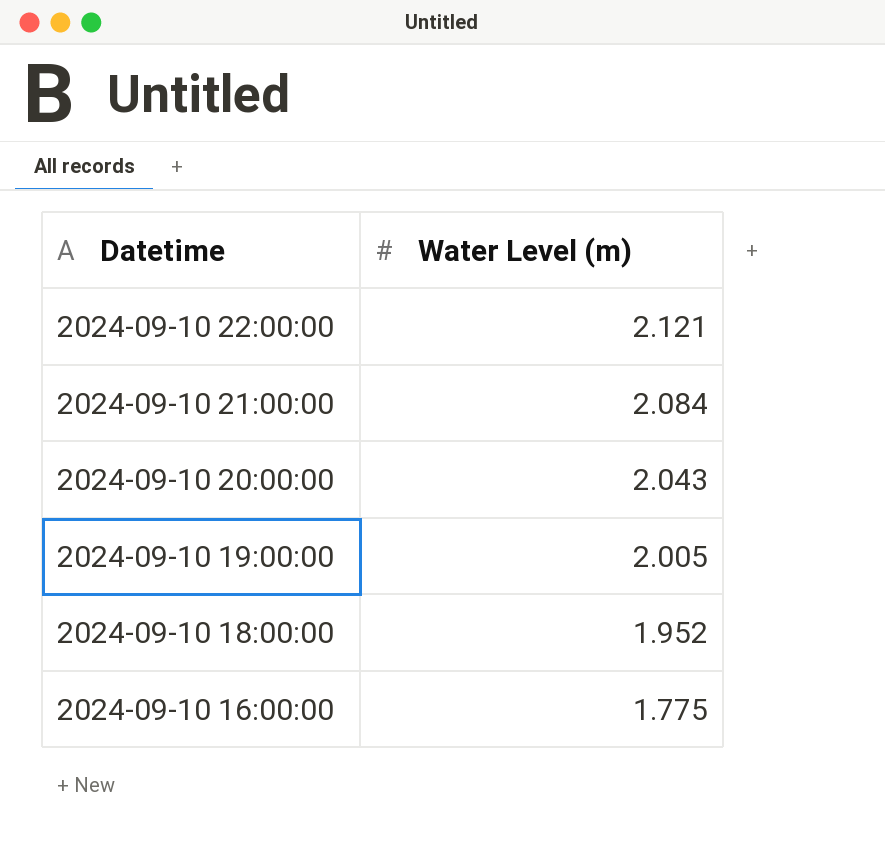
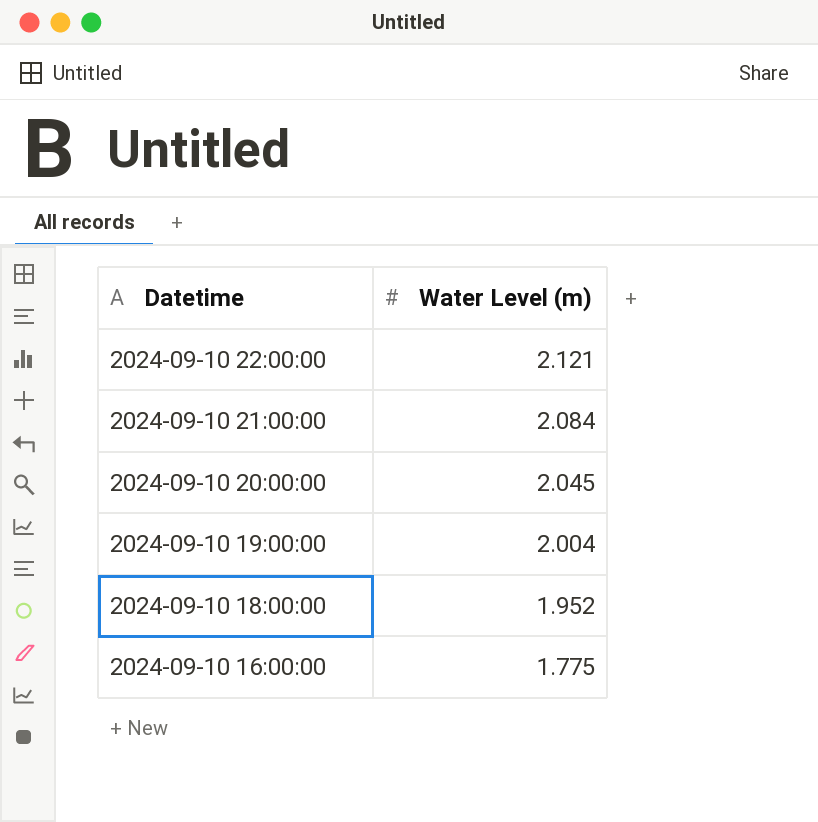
2024-09-10 20:00:00 | Water Level (m): 2.043 -> 2.045
2024-09-10 19:00:00 | Water Level (m): 2.005 -> 2.004

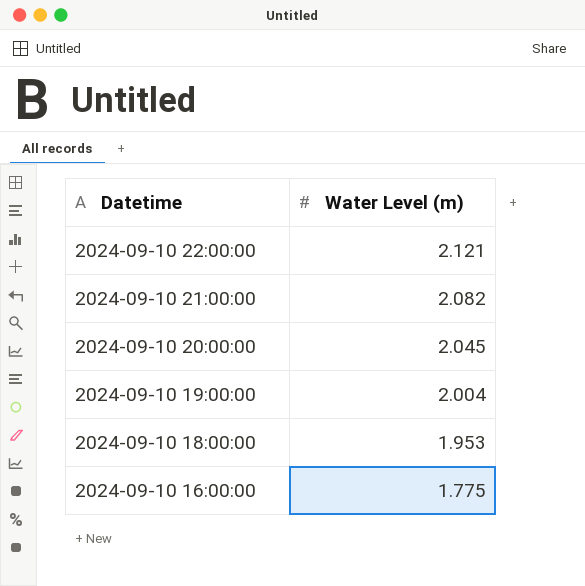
2024-09-10 21:00:00 | Water Level (m): 2.084 -> 2.082
2024-09-10 18:00:00 | Water Level (m): 1.952 -> 1.953

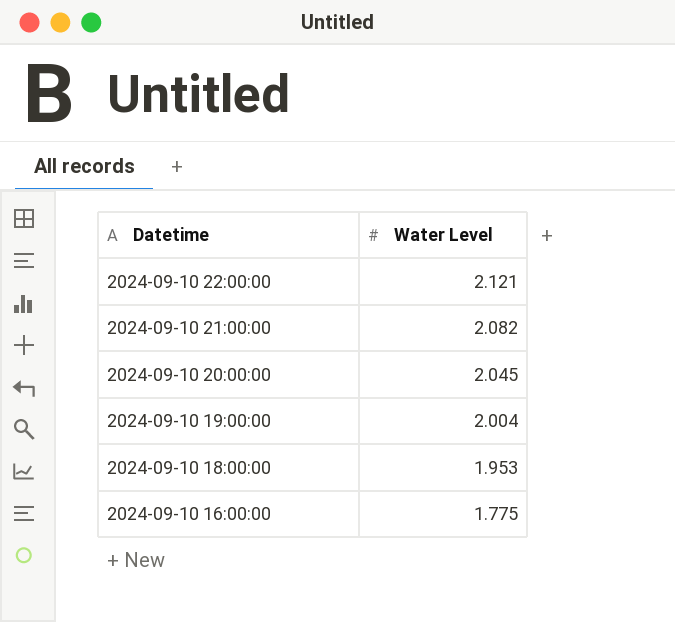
column name: Water Level (m) -> Water Level

